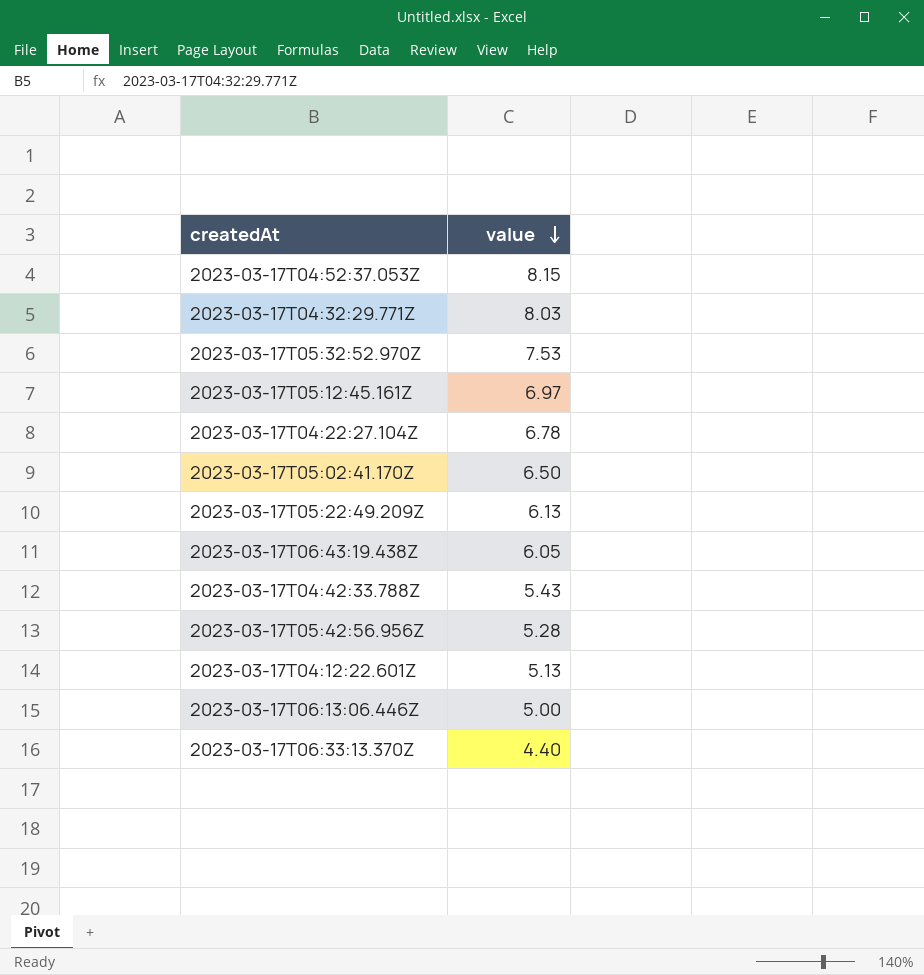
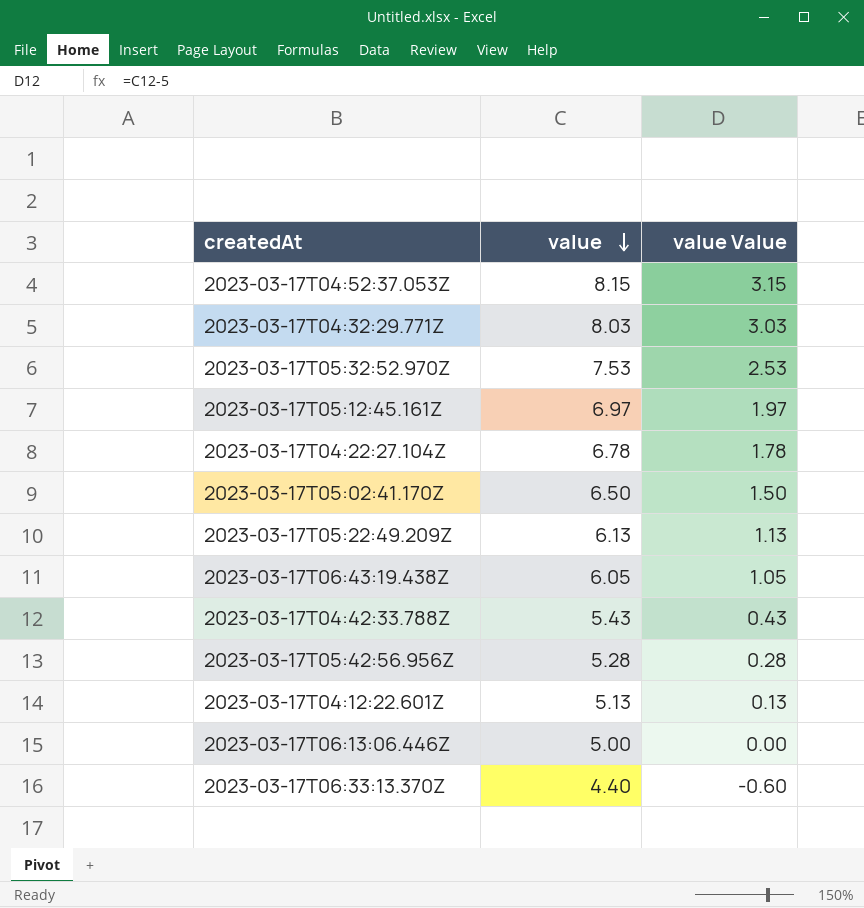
column value Value | formula: none -> [value] - 5

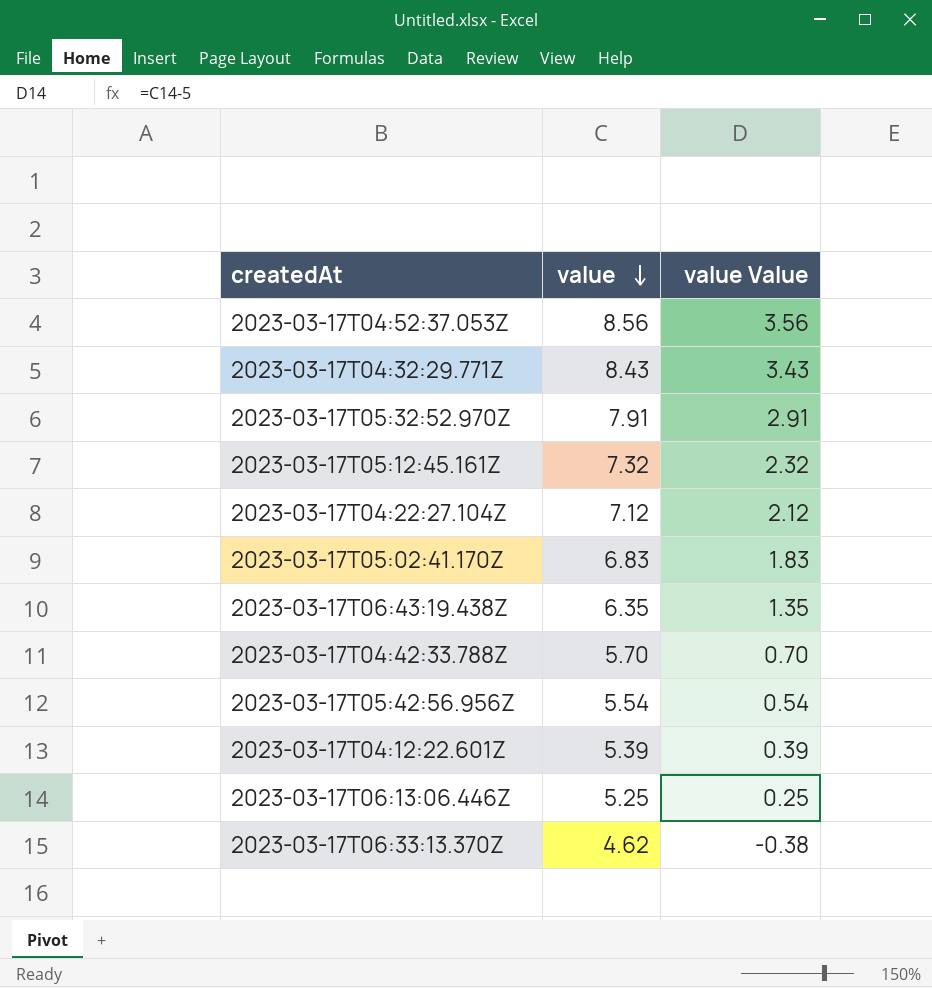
row 2023-03-17T05:22:49.209Z: 6.13 | 1.13 -> none
2023-03-17T04:52:37.053Z | value: 8.15 -> 8.56
2023-03-17T04:52:37.053Z | value Value: 3.15 -> 3.56
2023-03-17T04:32:29.771Z | value: 8.03 -> 8.43
2023-03-17T04:32:29.771Z | value Value: 3.03 -> 3.43
2023-03-17T05:32:52.970Z | value: 7.53 -> 7.91
2023-03-17T05:32:52.970Z | value Value: 2.53 -> 2.91
2023-03-17T05:12:45.161Z | value: 6.97 -> 7.32
2023-03-17T05:12:45.161Z | value Value: 1.97 -> 2.32
2023-03-17T04:22:27.104Z | value: 6.78 -> 7.12
2023-03-17T04:22:27.104Z | value Value: 1.78 -> 2.12
2023-03-17T05:02:41.170Z | value: 6.50 -> 6.83
2023-03-17T05:02:41.170Z | value Value: 1.50 -> 1.83
2023-03-17T06:43:19.438Z | value: 6.05 -> 6.35
2023-03-17T06:43:19.438Z | value Value: 1.05 -> 1.35
2023-03-17T04:42:33.788Z | value: 5.43 -> 5.70
2023-03-17T04:42:33.788Z | value Value: 0.43 -> 0.70
2023-03-17T05:42:56.956Z | value: 5.28 -> 5.54
2023-03-17T05:42:56.956Z | value Value: 0.28 -> 0.54
2023-03-17T04:12:22.601Z | value: 5.13 -> 5.39
2023-03-17T04:12:22.601Z | value Value: 0.13 -> 0.39
2023-03-17T06:13:06.446Z | value: 5.00 -> 5.25
2023-03-17T06:13:06.446Z | value Value: 0.00 -> 0.25
2023-03-17T06:33:13.370Z | value: 4.40 -> 4.62
2023-03-17T06:33:13.370Z | value Value: -0.60 -> -0.38

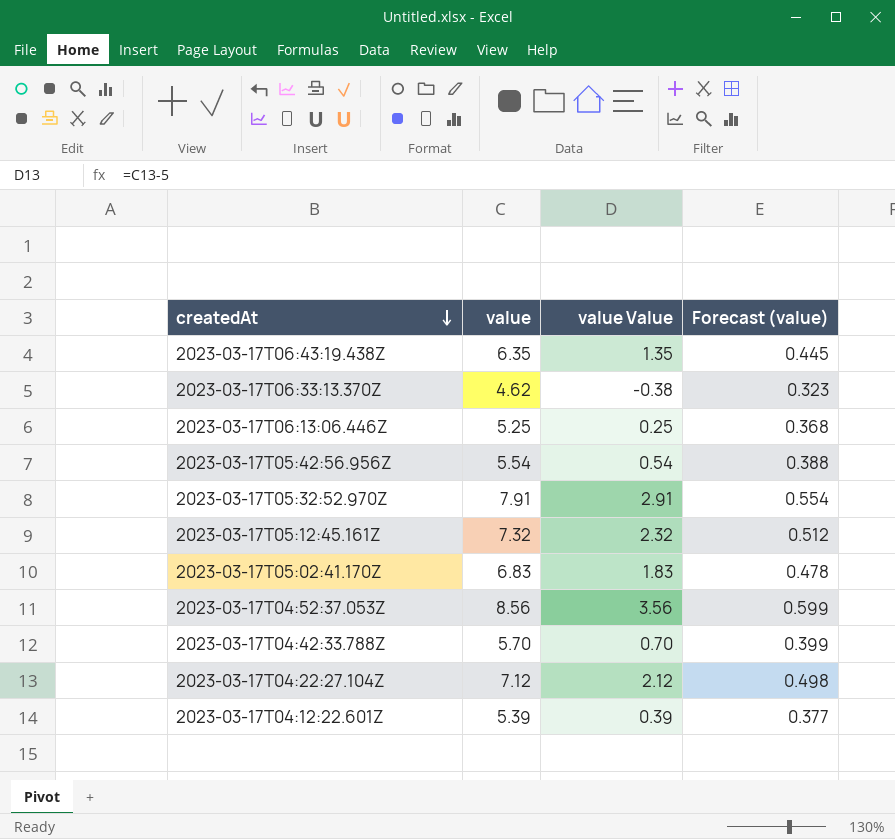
row order: value descending -> createdAt descending
column Forecast (value) | formula: none -> [value] * 0.07
row 2023-03-17T04:32:29.771Z: 8.43 | 3.43 -> none

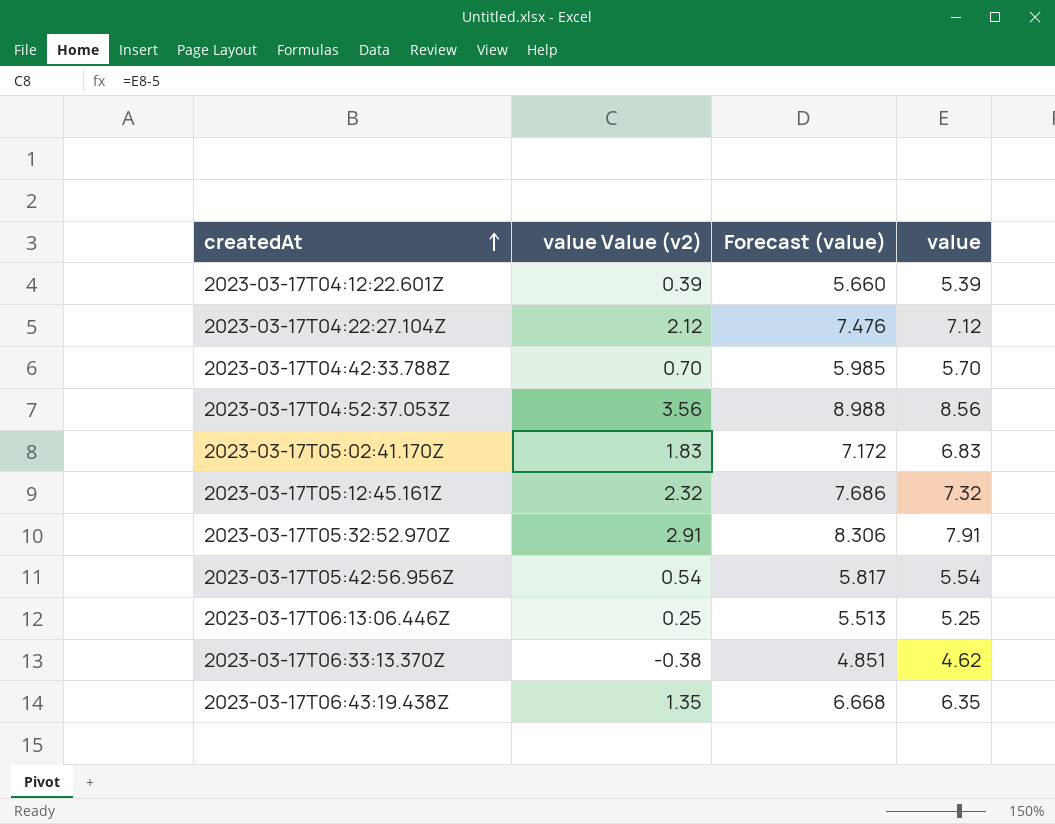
row order: createdAt descending -> createdAt ascending
column name: value Value -> value Value (v2)
column Forecast (value) | formula: [value] * 0.07 -> [value] * 1.05
column value | position: 2 -> 4

